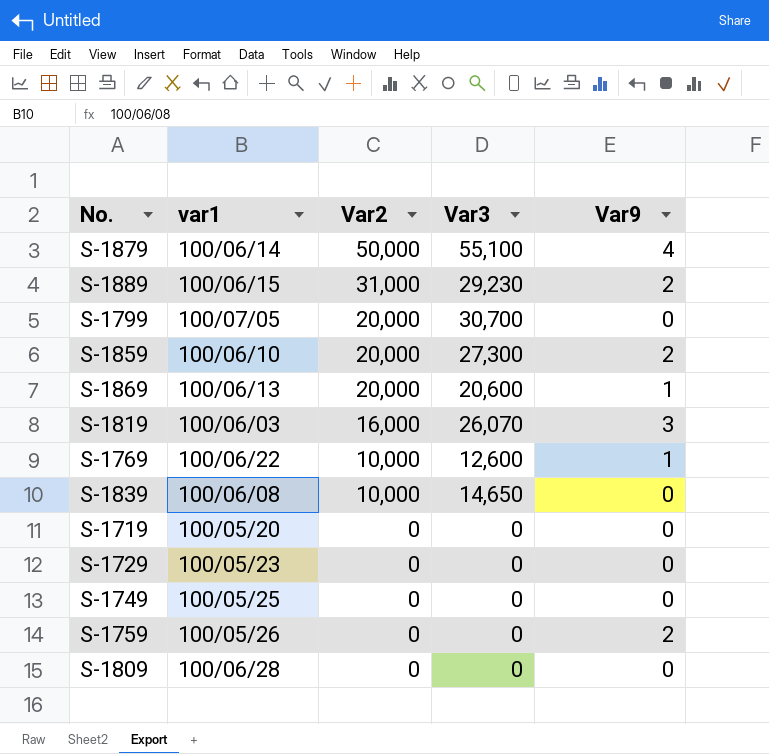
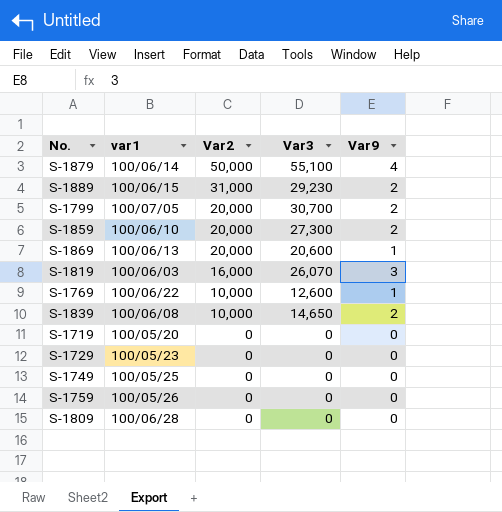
S-1799 | Var9: 0 -> 2
S-1839 | Var9: 0 -> 2
S-1759 | Var9: 2 -> 0

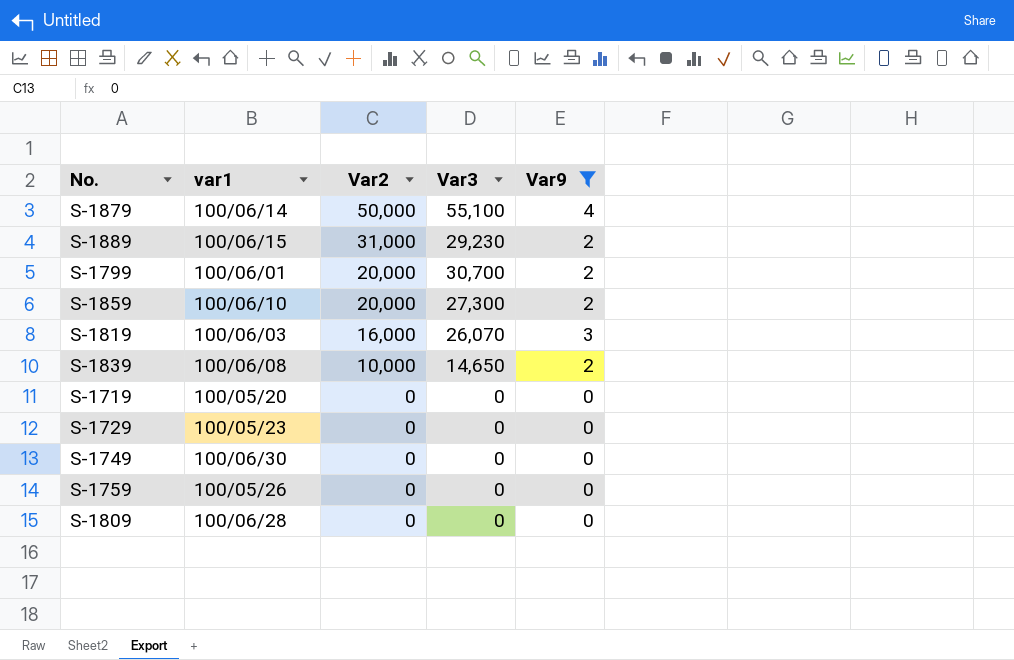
filter: none -> Var9 != 1
S-1799 | var1: 100/07/05 -> 100/06/01
S-1749 | var1: 100/05/25 -> 100/06/30

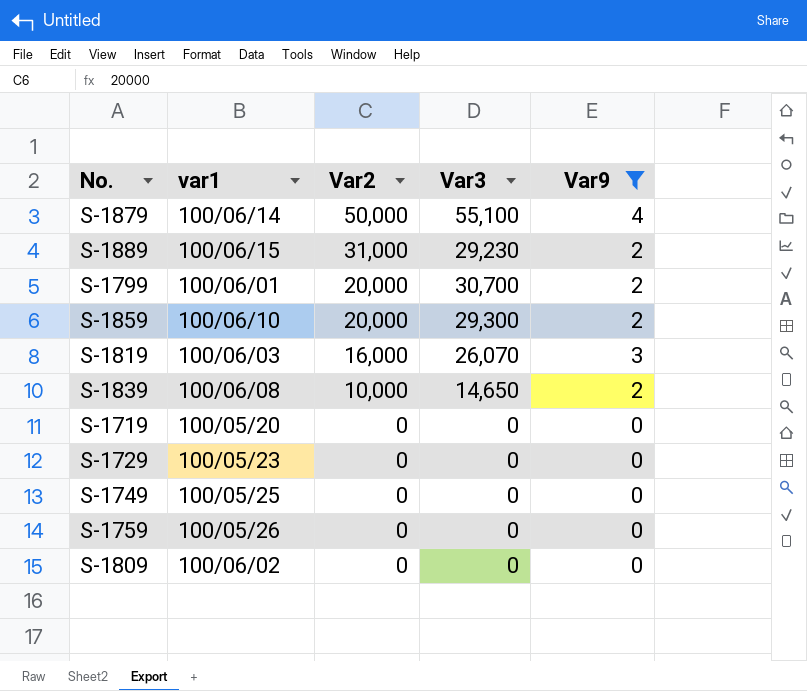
S-1859 | Var3: 27,300 -> 29,300
S-1749 | var1: 100/06/30 -> 100/05/25
S-1809 | var1: 100/06/28 -> 100/06/02

